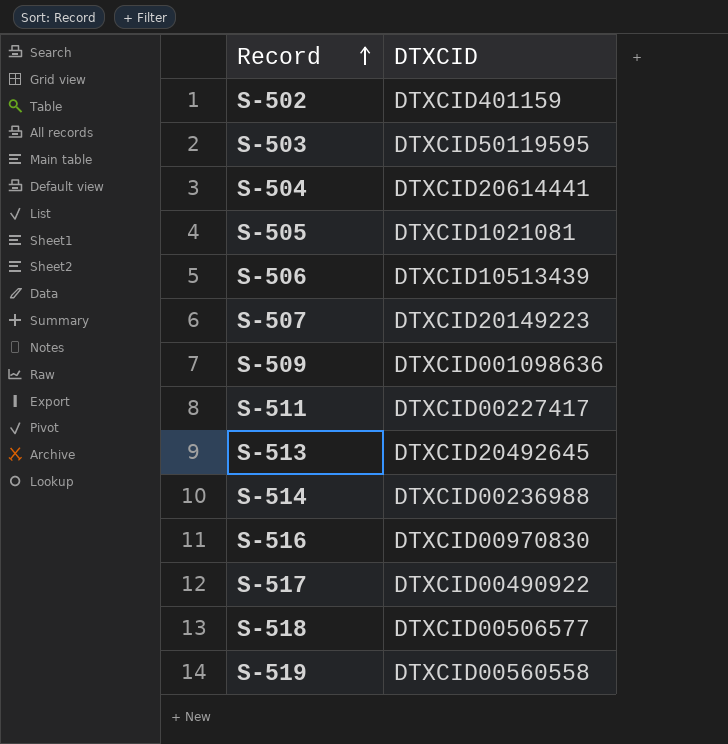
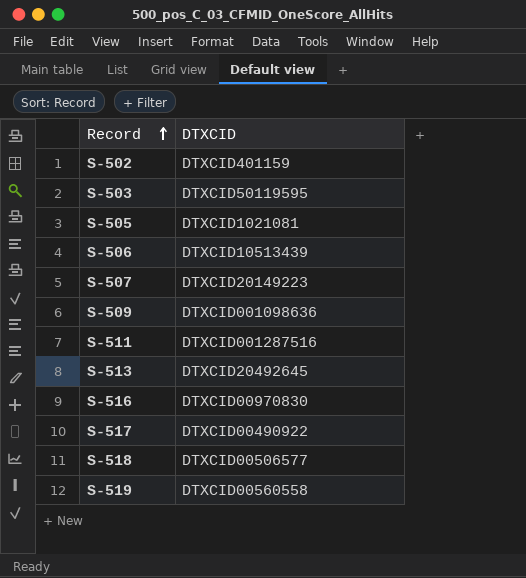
row S-504: DTXCID20614441 -> none
row S-514: DTXCID00236988 -> none
S-511 | DTXCID: DTXCID00227417 -> DTXCID001287516

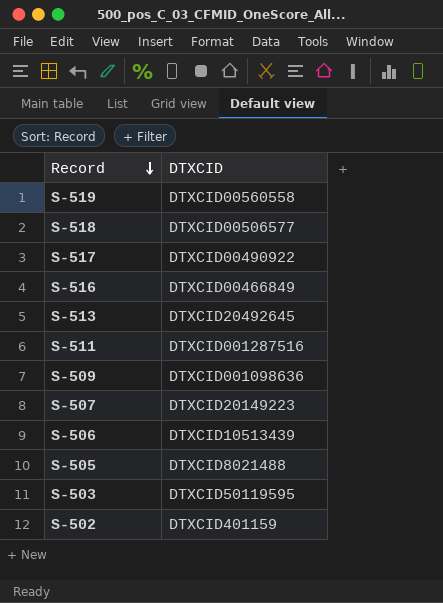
row order: Record ascending -> Record descending
S-516 | DTXCID: DTXCID00970830 -> DTXCID00466849
S-505 | DTXCID: DTXCID1021081 -> DTXCID8021488

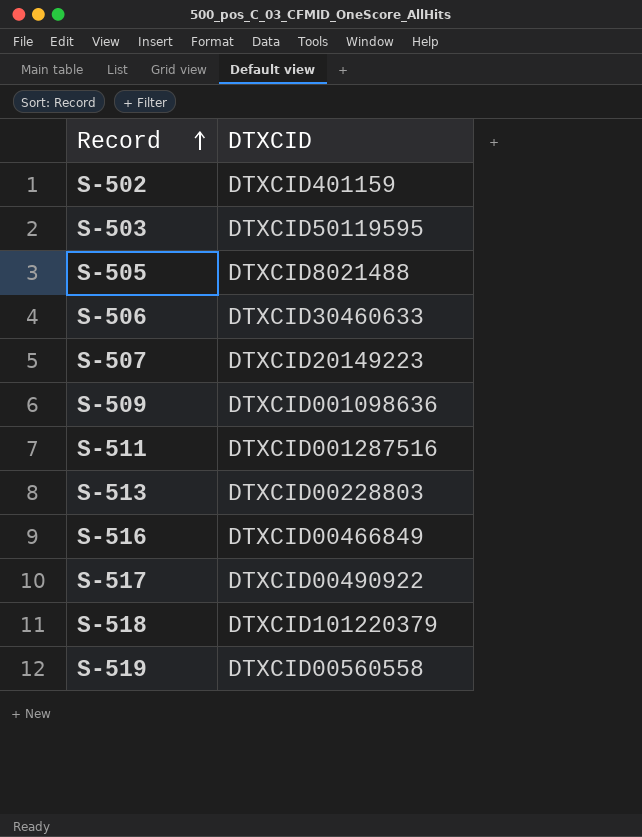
row order: Record descending -> Record ascending
S-506 | DTXCID: DTXCID10513439 -> DTXCID30460633
S-513 | DTXCID: DTXCID20492645 -> DTXCID00228803
S-518 | DTXCID: DTXCID00506577 -> DTXCID101220379

